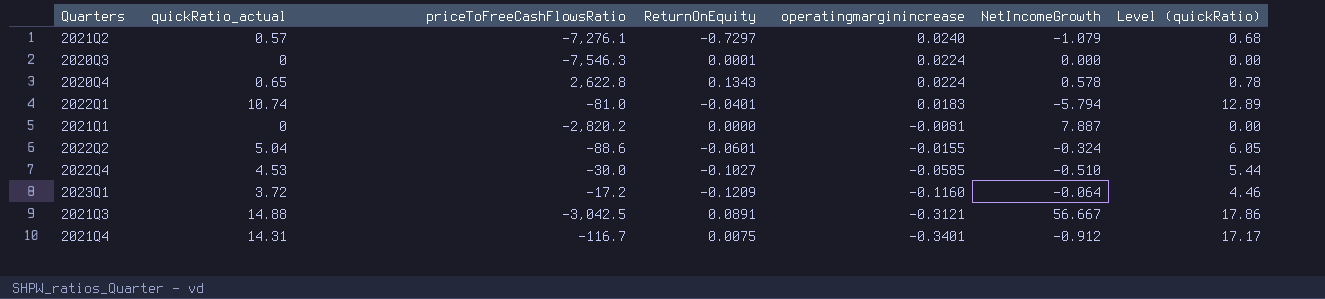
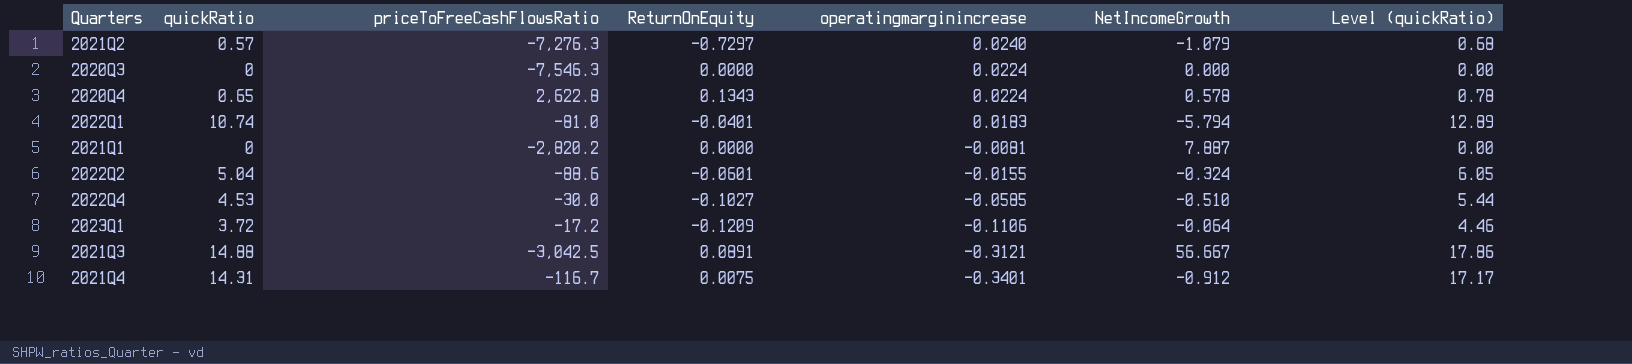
column name: quickRatio_actual -> quickRatio
2021Q2 | priceToFreeCashFlowsRatio: -7,276.1 -> -7,276.3
2020Q3 | ReturnOnEquity: 0.0001 -> 0.0000
2023Q1 | operatingmarginincrease: -0.1160 -> -0.1106

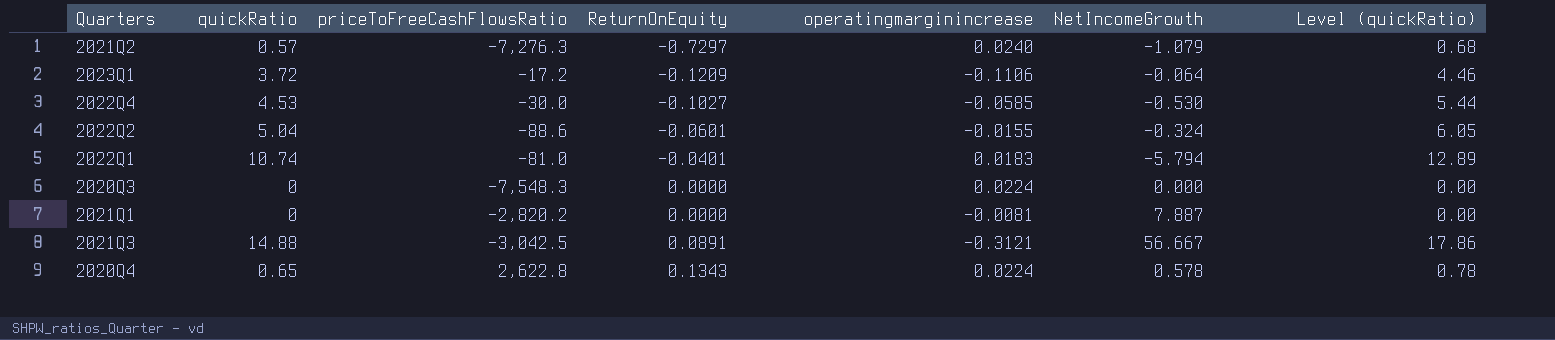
row order: operatingmarginincrease descending -> ReturnOnEquity ascending
row 2021Q4: 14.31 | -116.7 | 0.0075 | -0.3401 | -0.912 | 17.17 -> none
2022Q4 | NetIncomeGrowth: -0.510 -> -0.530
2020Q3 | priceToFreeCashFlowsRatio: -7,546.3 -> -7,548.3

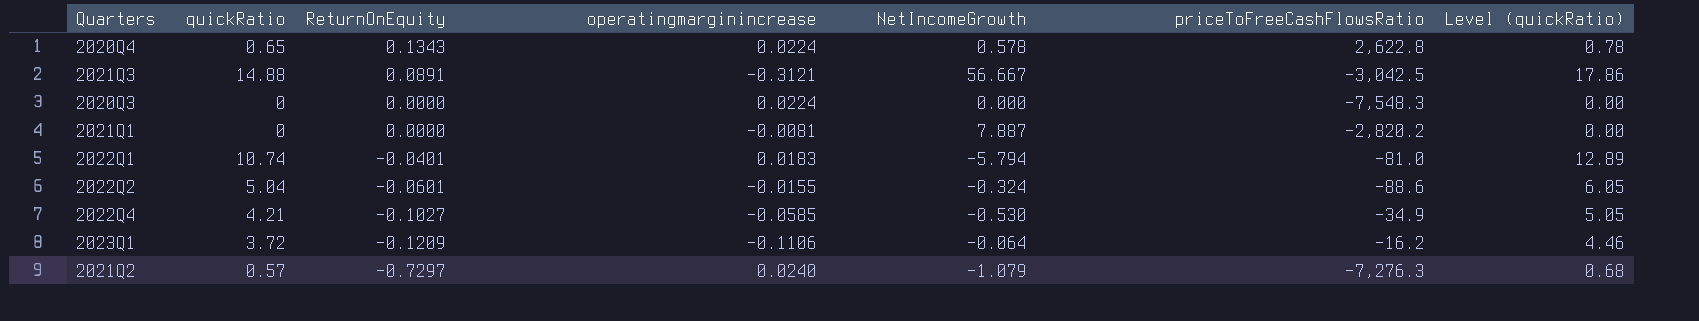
row order: ReturnOnEquity ascending -> ReturnOnEquity descending
column priceToFreeCashFlowsRatio | position: 3 -> 6
2022Q4 | quickRatio: 4.53 -> 4.21
2022Q4 | priceToFreeCashFlowsRatio: -30.0 -> -34.9
2022Q4 | Level (quickRatio): 5.44 -> 5.05
2023Q1 | priceToFreeCashFlowsRatio: -17.2 -> -16.2

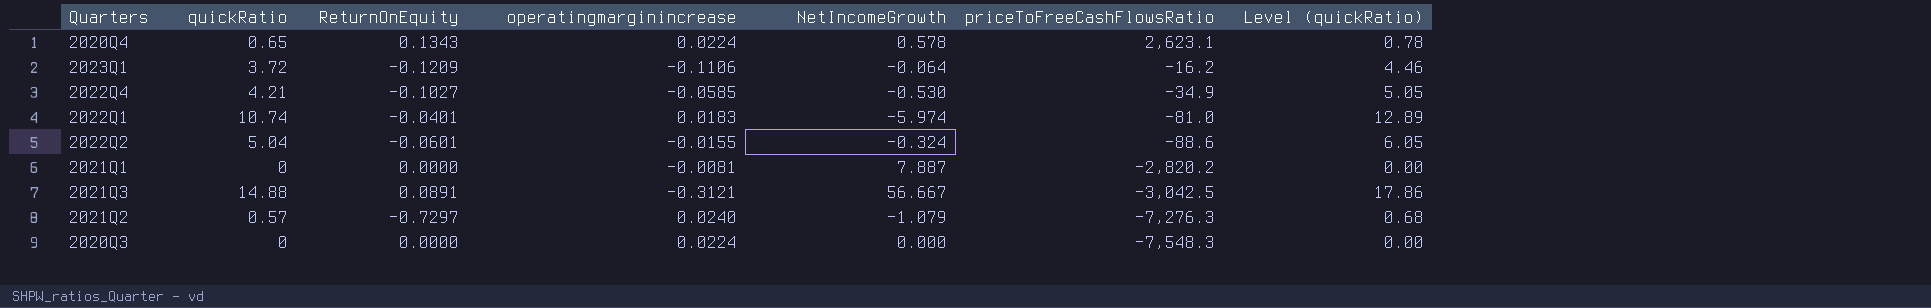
row order: ReturnOnEquity descending -> priceToFreeCashFlowsRatio descending
2020Q4 | priceToFreeCashFlowsRatio: 2,622.8 -> 2,623.1
2022Q1 | NetIncomeGrowth: -5.794 -> -5.974

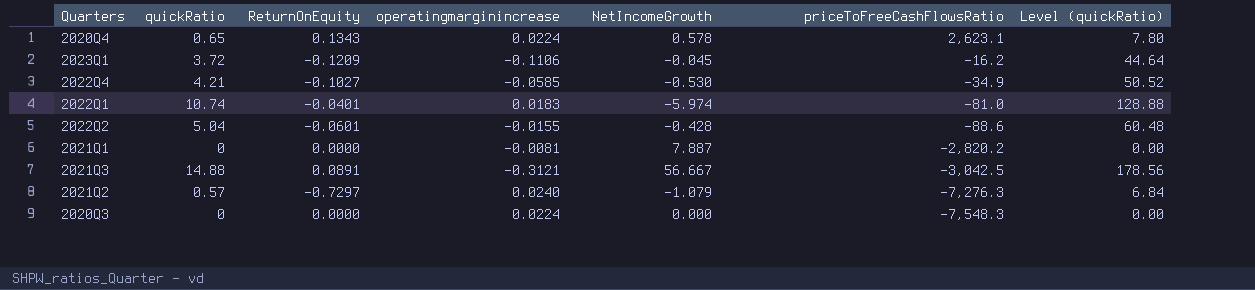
column Level (quickRatio) | formula: [quickRatio] * 1.2 -> [quickRatio] * 12
2023Q1 | NetIncomeGrowth: -0.064 -> -0.045
2022Q2 | NetIncomeGrowth: -0.324 -> -0.428

